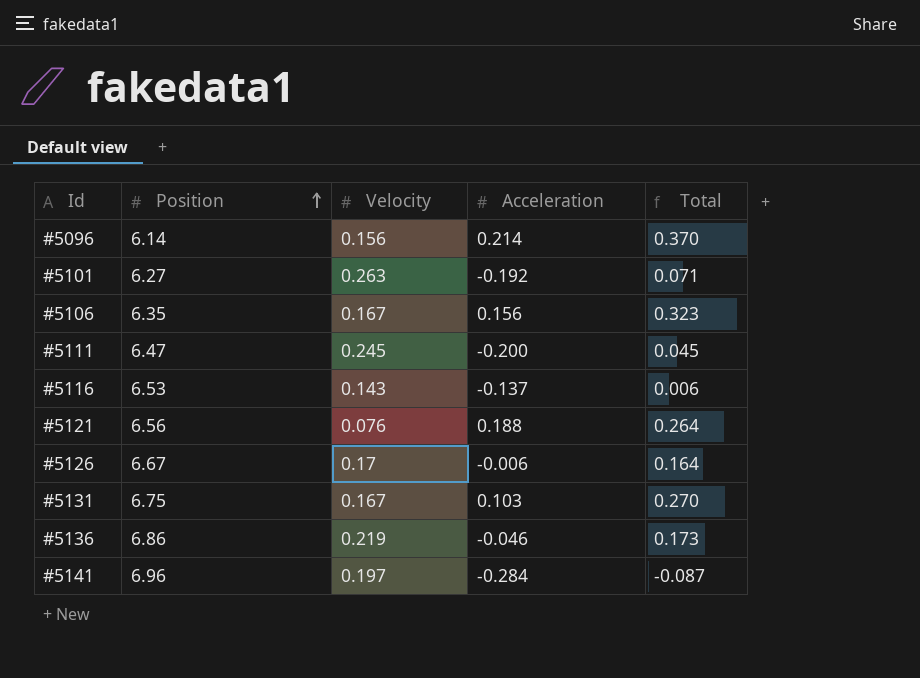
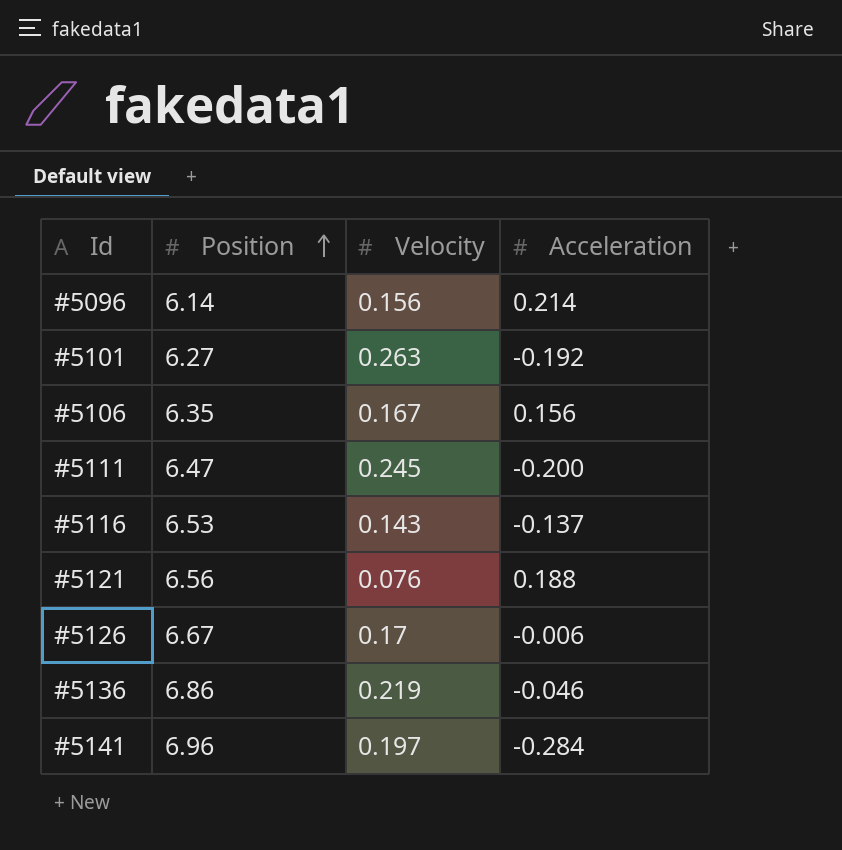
column Total | formula: [Velocity] + [Acceleration] -> none
row #5131: 6.75 | 0.167 | 0.103 | 0.270 -> none

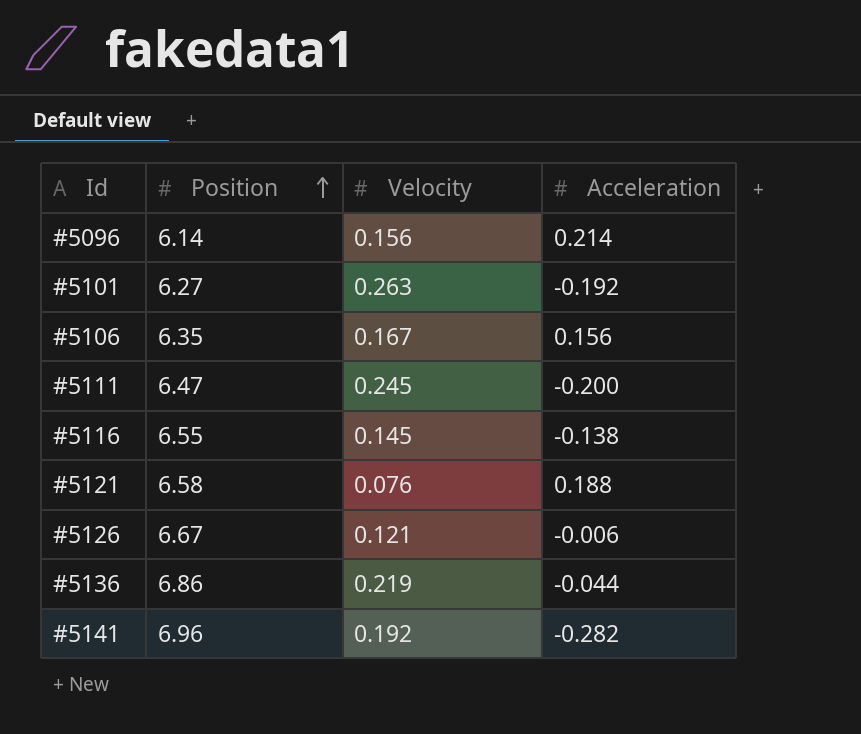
#5116 | Position: 6.53 -> 6.55
#5116 | Velocity: 0.143 -> 0.145
#5116 | Acceleration: -0.137 -> -0.138
#5121 | Position: 6.56 -> 6.58
#5126 | Velocity: 0.17 -> 0.121
#5136 | Acceleration: -0.046 -> -0.044
#5141 | Velocity: 0.197 -> 0.192
#5141 | Acceleration: -0.284 -> -0.282

